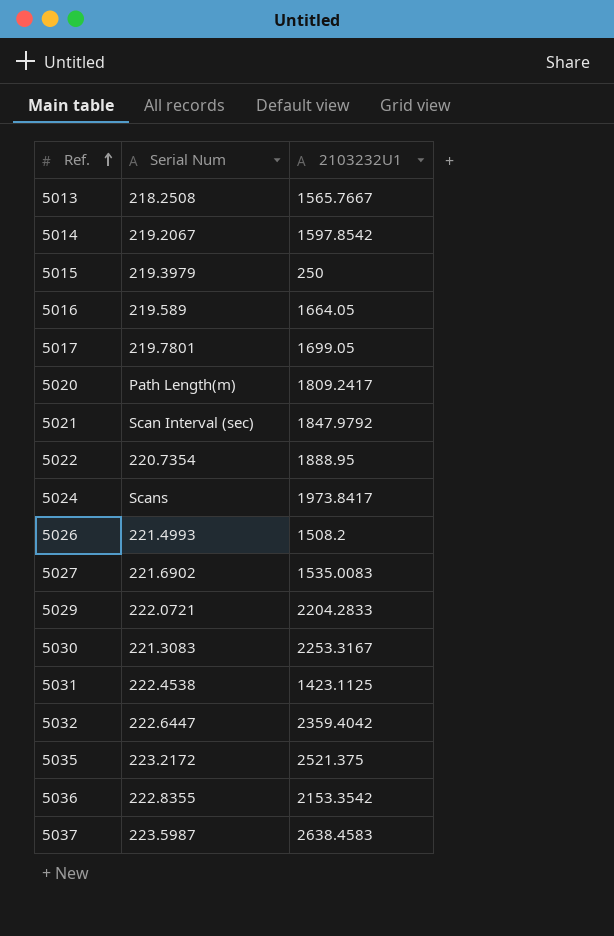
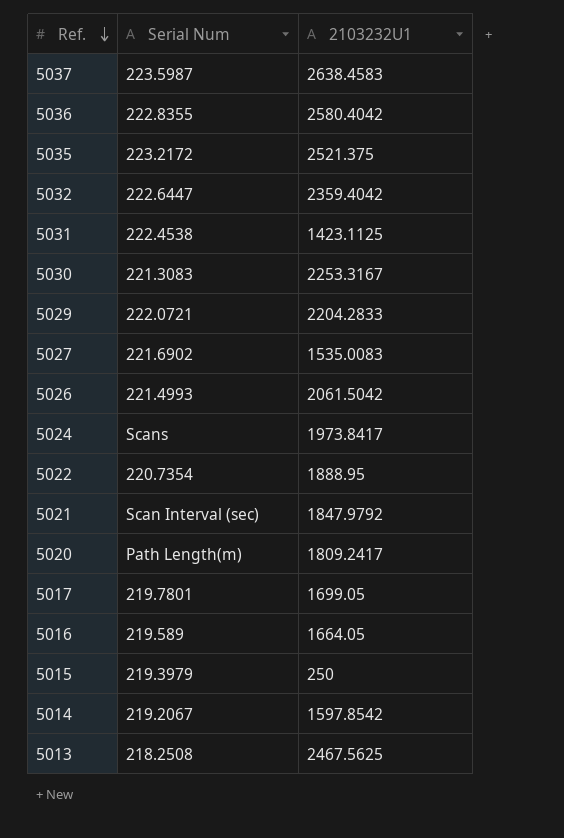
row order: Ref. ascending -> Ref. descending
5036 | 2103232U1: 2153.3542 -> 2580.4042
5026 | 2103232U1: 1508.2 -> 2061.5042
5013 | 2103232U1: 1565.7667 -> 2467.5625

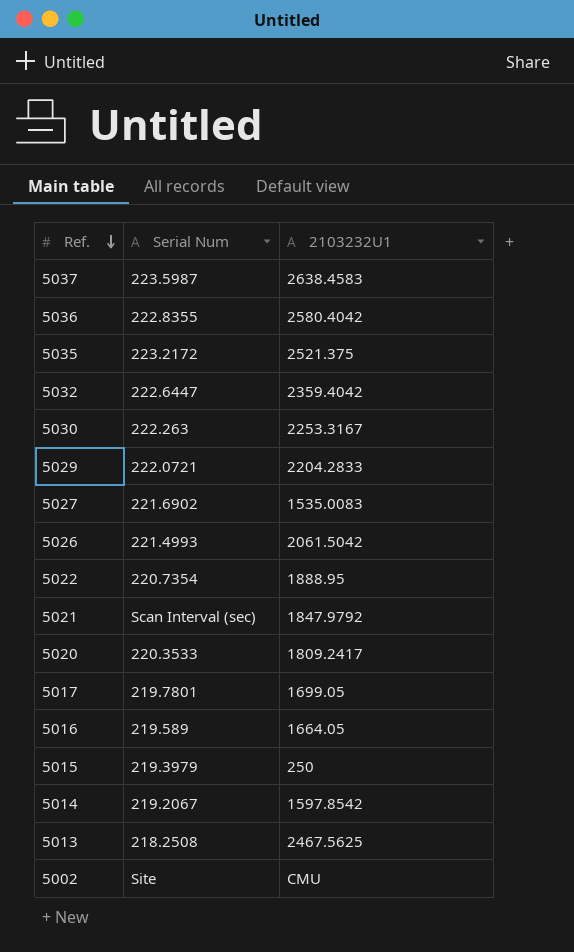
row 5031: 222.4538 | 1423.1125 -> none
row 5024: Scans | 1973.8417 -> none
5030 | Serial Num: 221.3083 -> 222.263
5020 | Serial Num: Path Length(m) -> 220.3533
row 5002: none -> Site | CMU

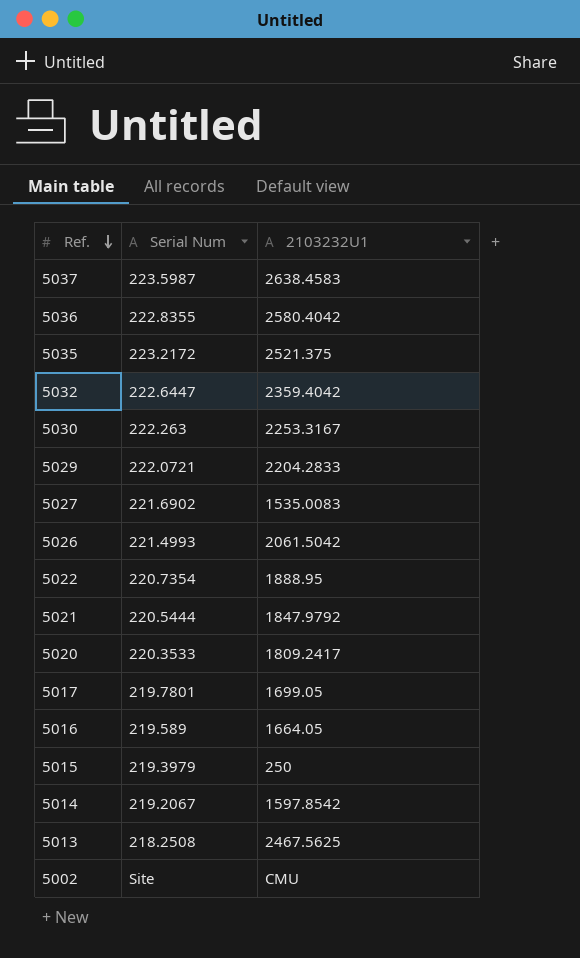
5021 | Serial Num: Scan Interval (sec) -> 220.5444

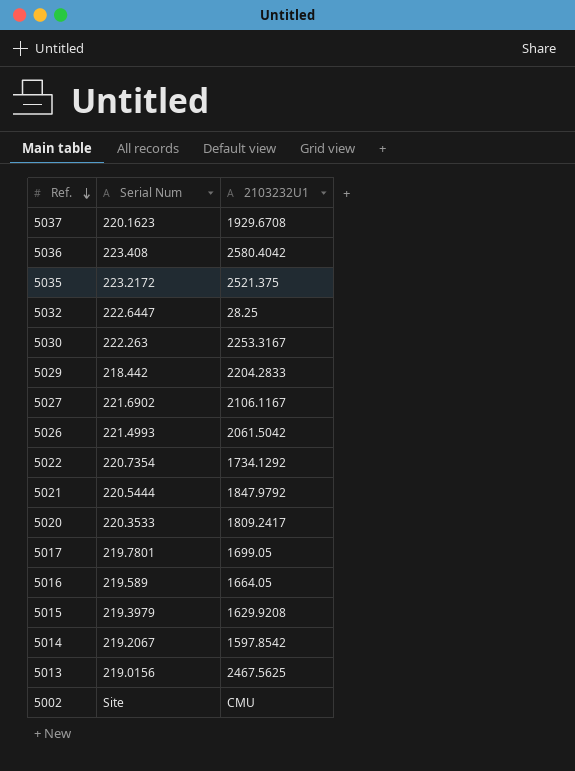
5037 | Serial Num: 223.5987 -> 220.1623
5037 | 2103232U1: 2638.4583 -> 1929.6708
5036 | Serial Num: 222.8355 -> 223.408
5032 | 2103232U1: 2359.4042 -> 28.25
5029 | Serial Num: 222.0721 -> 218.442
5027 | 2103232U1: 1535.0083 -> 2106.1167
5022 | 2103232U1: 1888.95 -> 1734.1292
5015 | 2103232U1: 250 -> 1629.9208
5013 | Serial Num: 218.2508 -> 219.0156

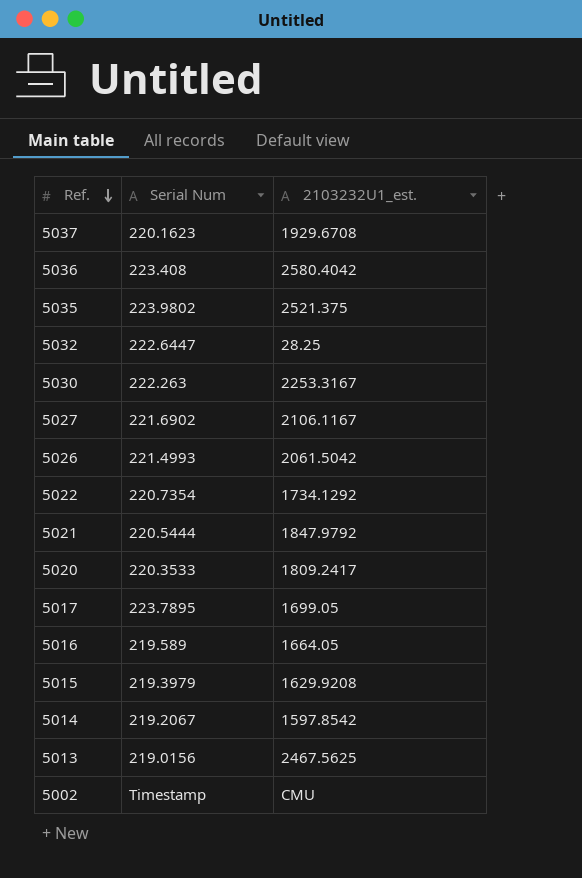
column name: 2103232U1 -> 2103232U1_est.
row 5029: 218.442 | 2204.2833 -> none
5035 | Serial Num: 223.2172 -> 223.9802
5017 | Serial Num: 219.7801 -> 223.7895
5002 | Serial Num: Site -> Timestamp

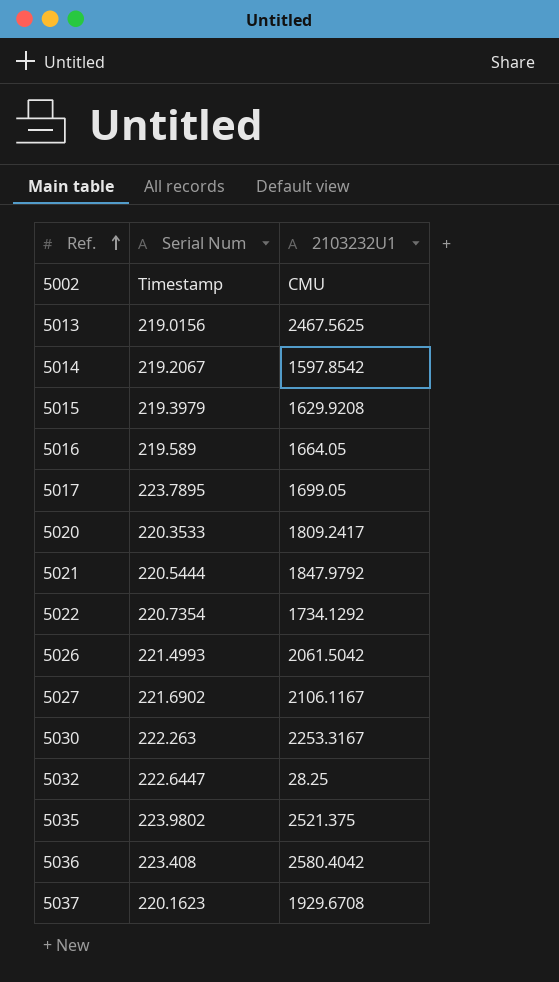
row order: Ref. descending -> Ref. ascending
column name: 2103232U1_est. -> 2103232U1

